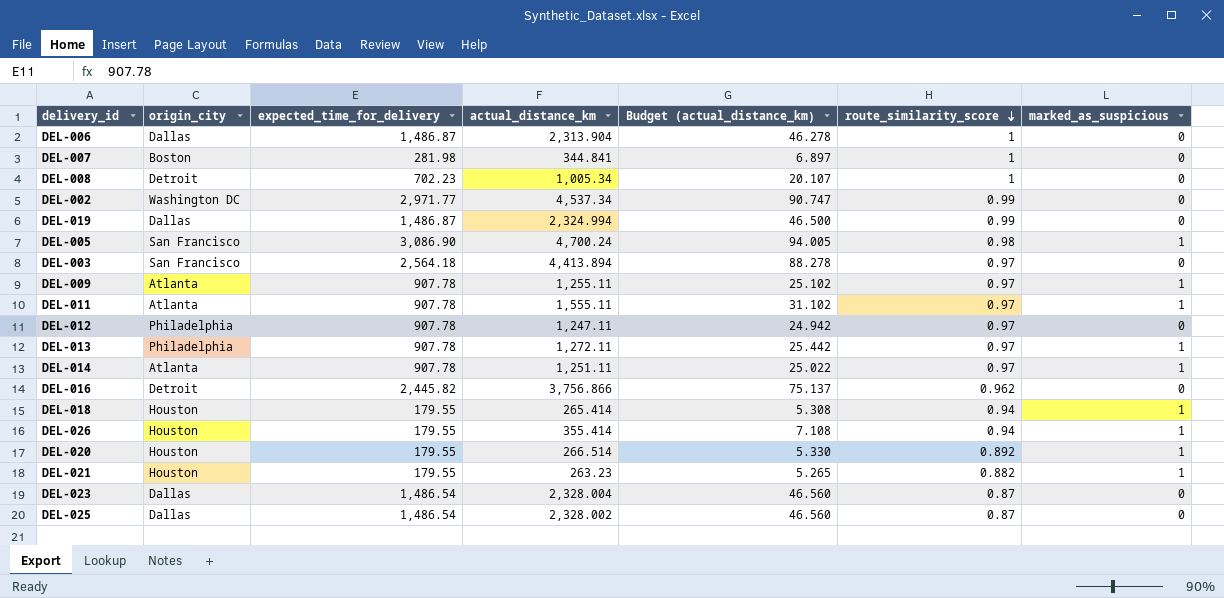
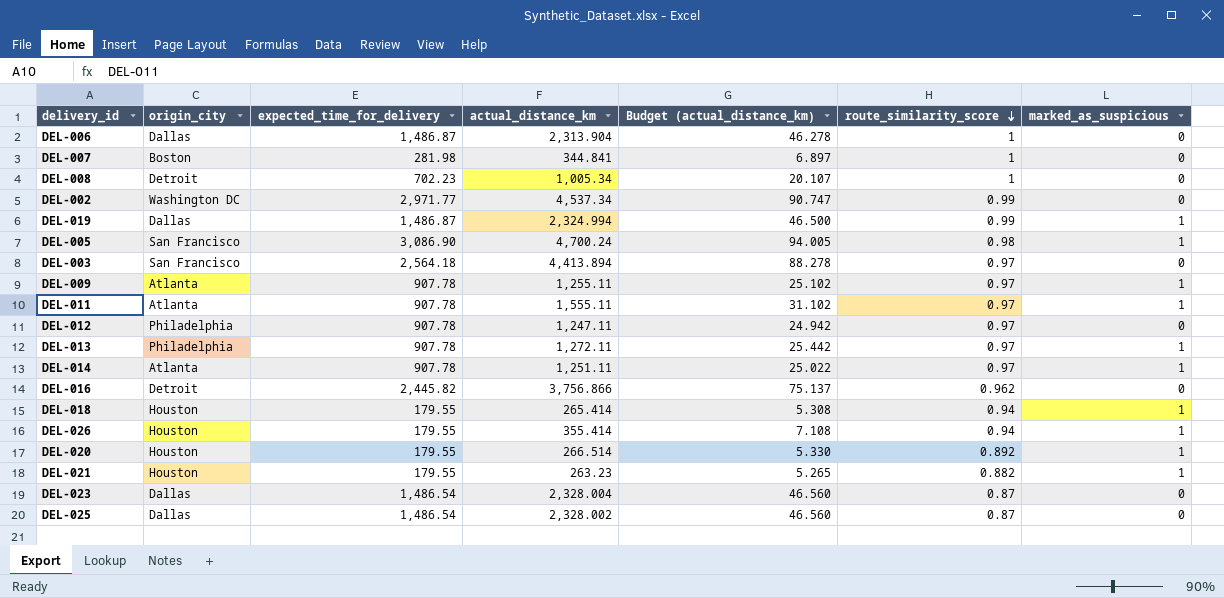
DEL-019 | marked_as_suspicious: 0 -> 1

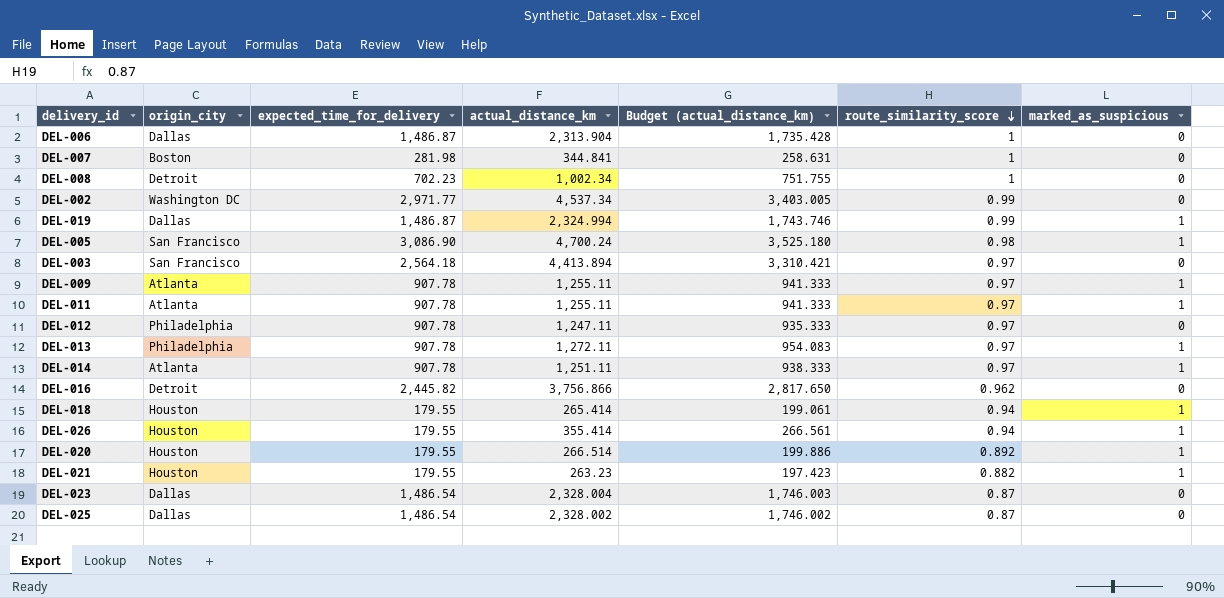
column Budget (actual_distance_km) | formula: [actual_distance_km] * 0.02 -> [actual_distance_km] * 0.75
DEL-008 | actual_distance_km: 1,005.34 -> 1,002.34
DEL-011 | actual_distance_km: 1,555.11 -> 1,255.11

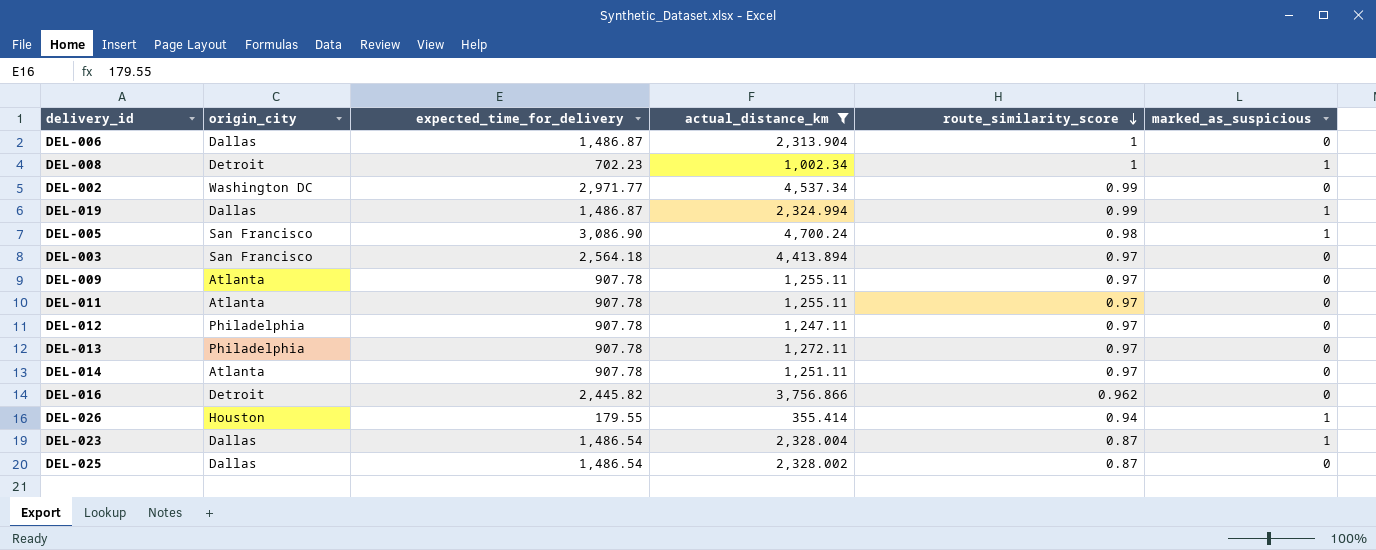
filter: none -> actual_distance_km >= 355.414
column Budget (actual_distance_km) | formula: [actual_distance_km] * 0.75 -> none
DEL-008 | marked_as_suspicious: 0 -> 1
DEL-009 | marked_as_suspicious: 1 -> 0
DEL-011 | marked_as_suspicious: 1 -> 0
DEL-013 | marked_as_suspicious: 1 -> 0
DEL-014 | marked_as_suspicious: 1 -> 0
DEL-023 | marked_as_suspicious: 0 -> 1

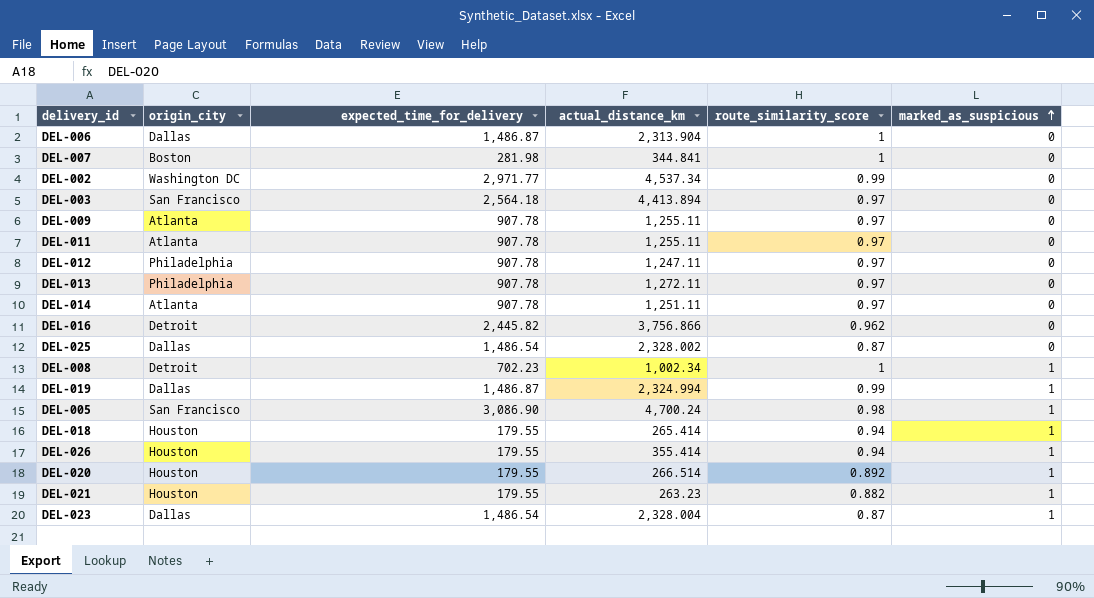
filter: actual_distance_km >= 355.414 -> none
row order: route_similarity_score descending -> marked_as_suspicious ascending

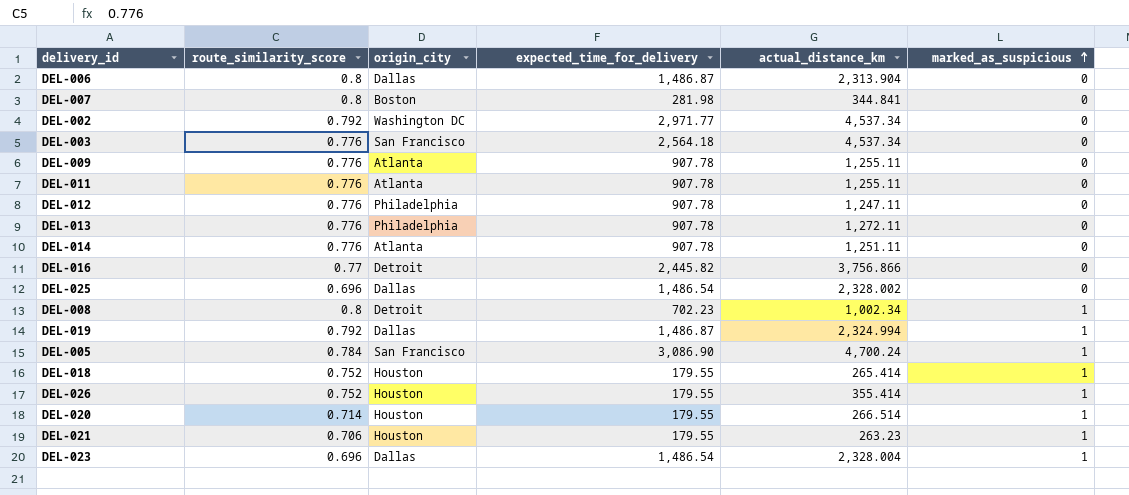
column route_similarity_score | position: 5 -> 2
DEL-006 | route_similarity_score: 1 -> 0.8
DEL-007 | route_similarity_score: 1 -> 0.8
DEL-002 | route_similarity_score: 0.99 -> 0.792
DEL-003 | route_similarity_score: 0.97 -> 0.776
DEL-003 | actual_distance_km: 4,413.894 -> 4,537.34
DEL-009 | route_similarity_score: 0.97 -> 0.776
DEL-011 | route_similarity_score: 0.97 -> 0.776
DEL-012 | route_similarity_score: 0.97 -> 0.776
DEL-013 | route_similarity_score: 0.97 -> 0.776
DEL-014 | route_similarity_score: 0.97 -> 0.776
DEL-016 | route_similarity_score: 0.962 -> 0.77
DEL-025 | route_similarity_score: 0.87 -> 0.696
DEL-008 | route_similarity_score: 1 -> 0.8
DEL-019 | route_similarity_score: 0.99 -> 0.792
DEL-005 | route_similarity_score: 0.98 -> 0.784
DEL-018 | route_similarity_score: 0.94 -> 0.752
DEL-026 | route_similarity_score: 0.94 -> 0.752
DEL-020 | route_similarity_score: 0.892 -> 0.714
DEL-021 | route_similarity_score: 0.882 -> 0.706
DEL-023 | route_similarity_score: 0.87 -> 0.696

